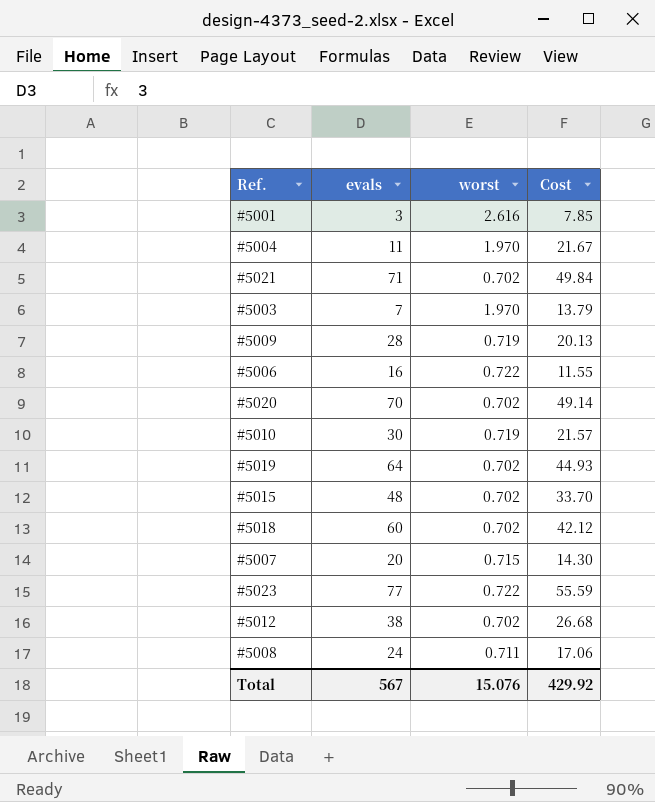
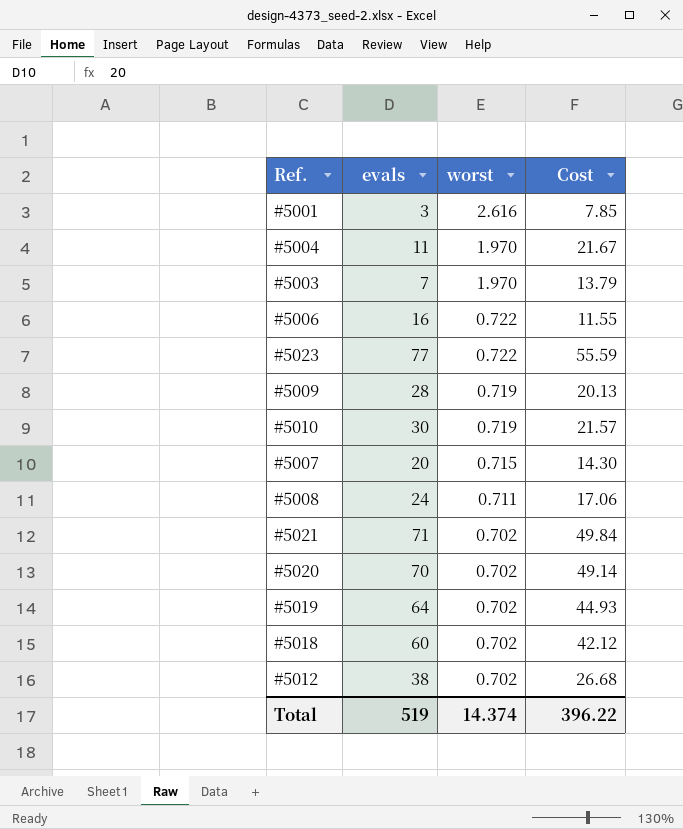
row order: none -> worst descending
row #5015: 48 | 0.702 | 33.70 -> none
Total | evals: 567 -> 519
Total | worst: 15.076 -> 14.374
Total | Cost: 429.92 -> 396.22

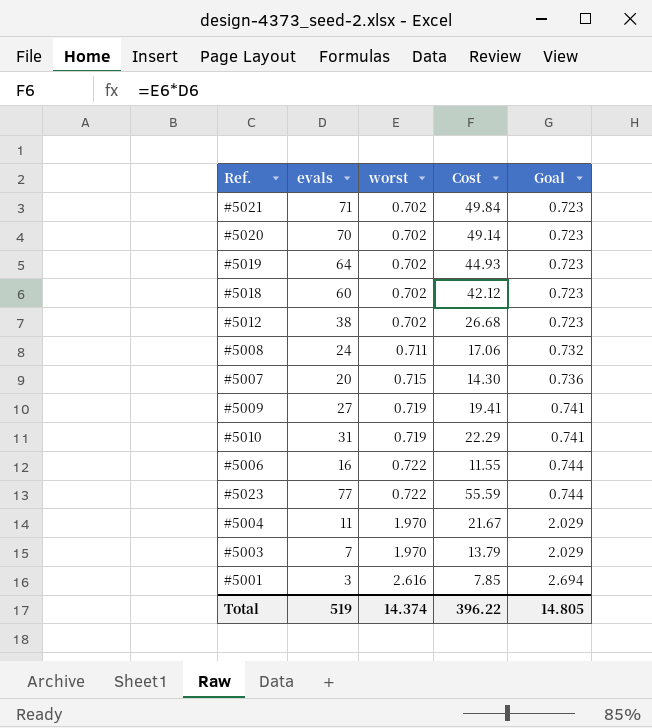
row order: worst descending -> worst ascending
column Goal | formula: none -> [worst] * 1.03
#5009 | evals: 28 -> 27
#5009 | Cost: 20.13 -> 19.41
#5010 | evals: 30 -> 31
#5010 | Cost: 21.57 -> 22.29

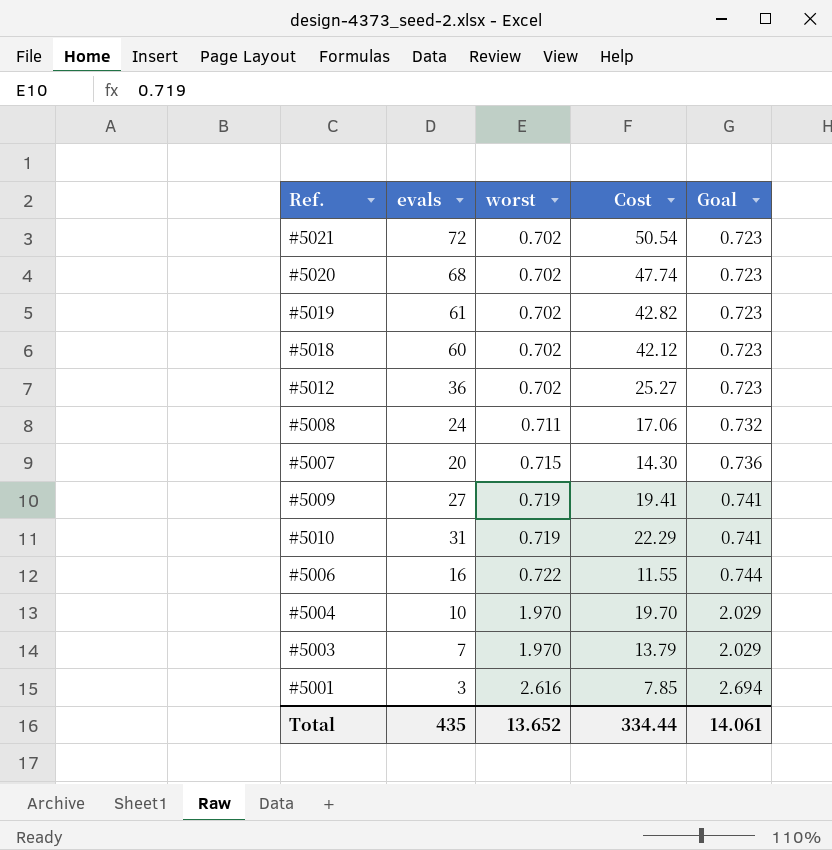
row #5023: 77 | 0.722 | 55.59 | 0.744 -> none
#5021 | evals: 71 -> 72
#5021 | Cost: 49.84 -> 50.54
#5020 | evals: 70 -> 68
#5020 | Cost: 49.14 -> 47.74
#5019 | evals: 64 -> 61
#5019 | Cost: 44.93 -> 42.82
#5012 | evals: 38 -> 36
#5012 | Cost: 26.68 -> 25.27
#5004 | evals: 11 -> 10
#5004 | Cost: 21.67 -> 19.70
Total | evals: 519 -> 435
Total | worst: 14.374 -> 13.652
Total | Cost: 396.22 -> 334.44
Total | Goal: 14.805 -> 14.061

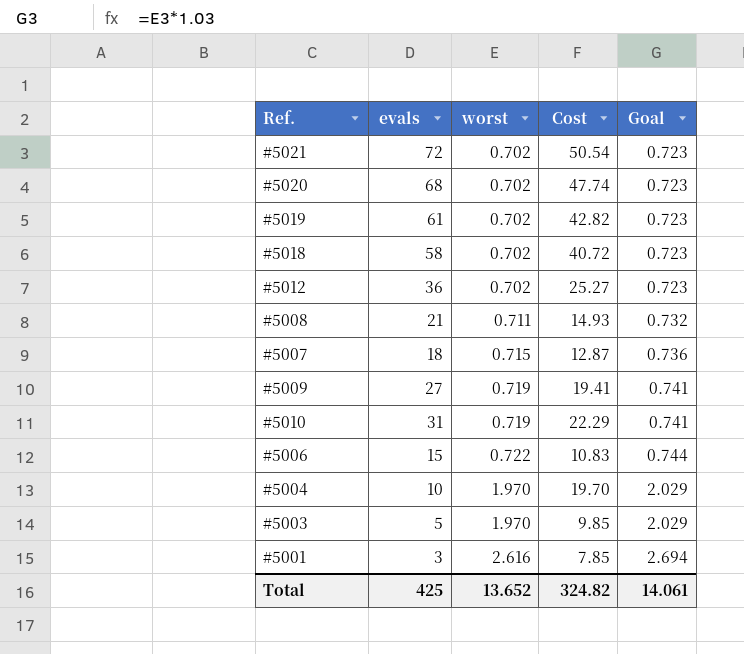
#5018 | evals: 60 -> 58
#5018 | Cost: 42.12 -> 40.72
#5008 | evals: 24 -> 21
#5008 | Cost: 17.06 -> 14.93
#5007 | evals: 20 -> 18
#5007 | Cost: 14.30 -> 12.87
#5006 | evals: 16 -> 15
#5006 | Cost: 11.55 -> 10.83
#5003 | evals: 7 -> 5
#5003 | Cost: 13.79 -> 9.85
Total | evals: 435 -> 425
Total | Cost: 334.44 -> 324.82

